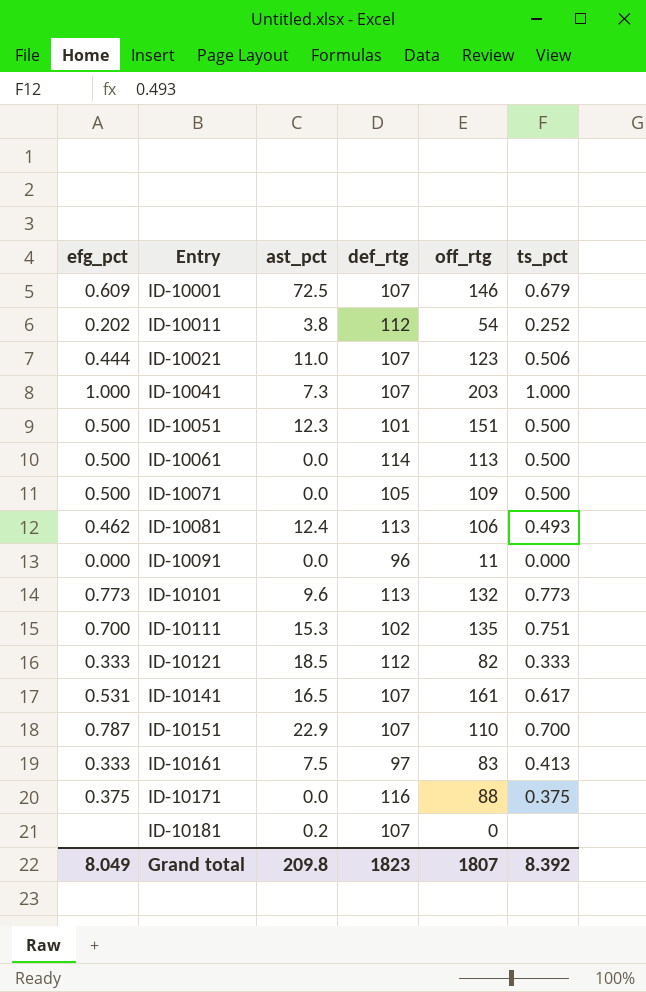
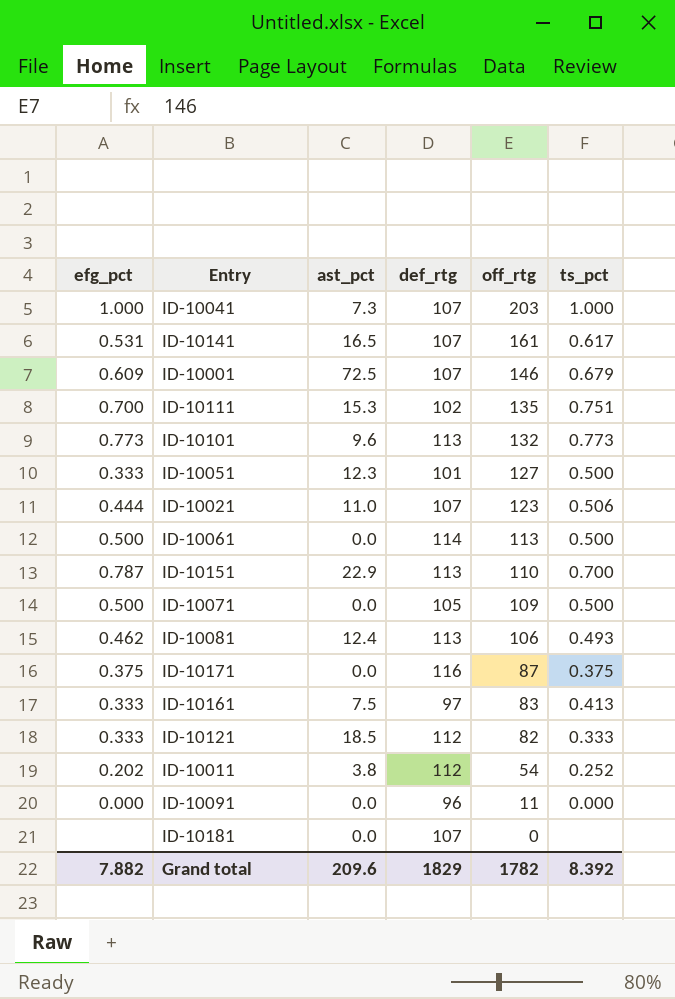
row order: Entry ascending -> off_rtg descending
ID-10051 | efg_pct: 0.500 -> 0.333
ID-10051 | off_rtg: 151 -> 127
ID-10151 | def_rtg: 107 -> 113
ID-10171 | off_rtg: 88 -> 87
ID-10181 | ast_pct: 0.2 -> 0.0
Grand total | efg_pct: 8.049 -> 7.882
Grand total | ast_pct: 209.8 -> 209.6
Grand total | def_rtg: 1823 -> 1829
Grand total | off_rtg: 1807 -> 1782

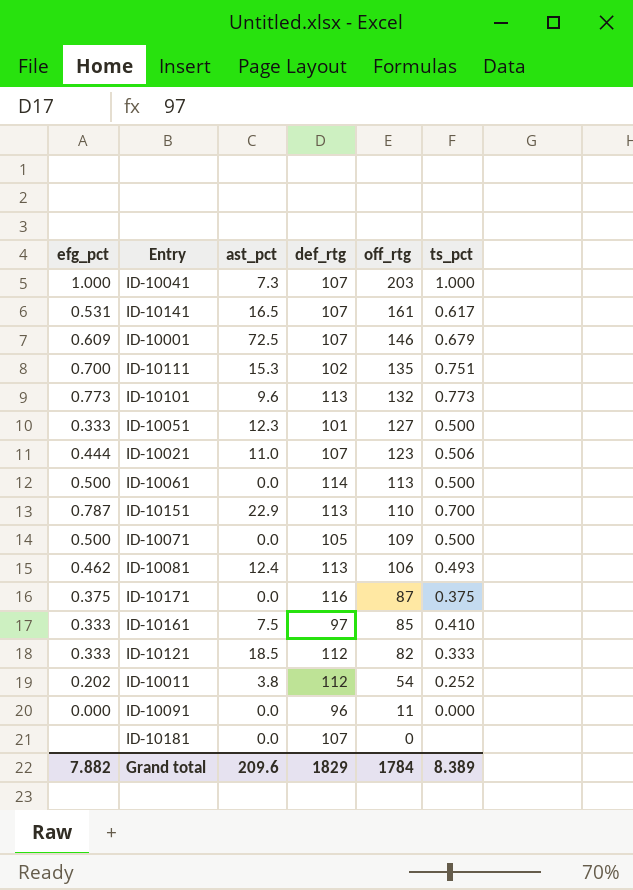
ID-10161 | off_rtg: 83 -> 85
ID-10161 | ts_pct: 0.413 -> 0.410
Grand total | off_rtg: 1782 -> 1784
Grand total | ts_pct: 8.392 -> 8.389

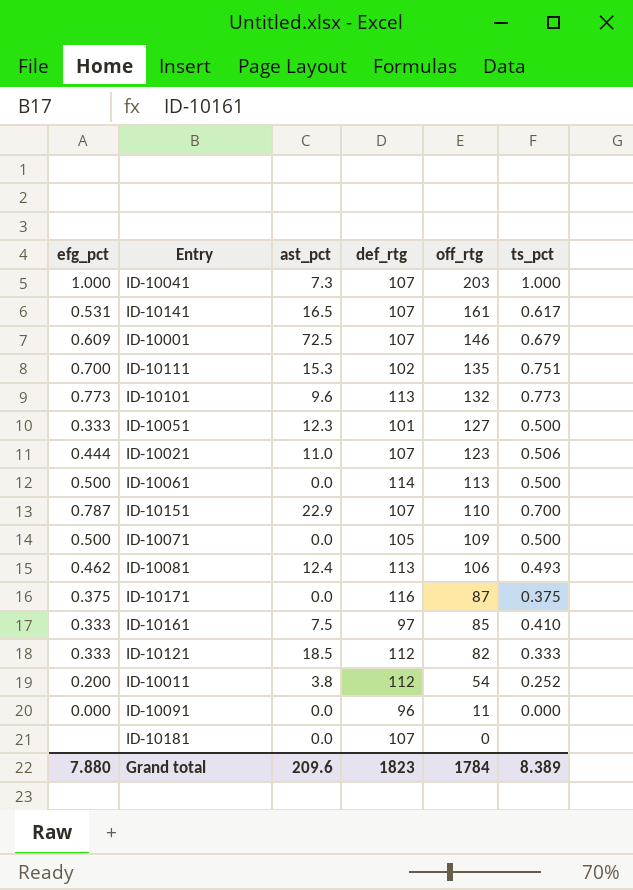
ID-10151 | def_rtg: 113 -> 107
ID-10011 | efg_pct: 0.202 -> 0.200
Grand total | efg_pct: 7.882 -> 7.880
Grand total | def_rtg: 1829 -> 1823

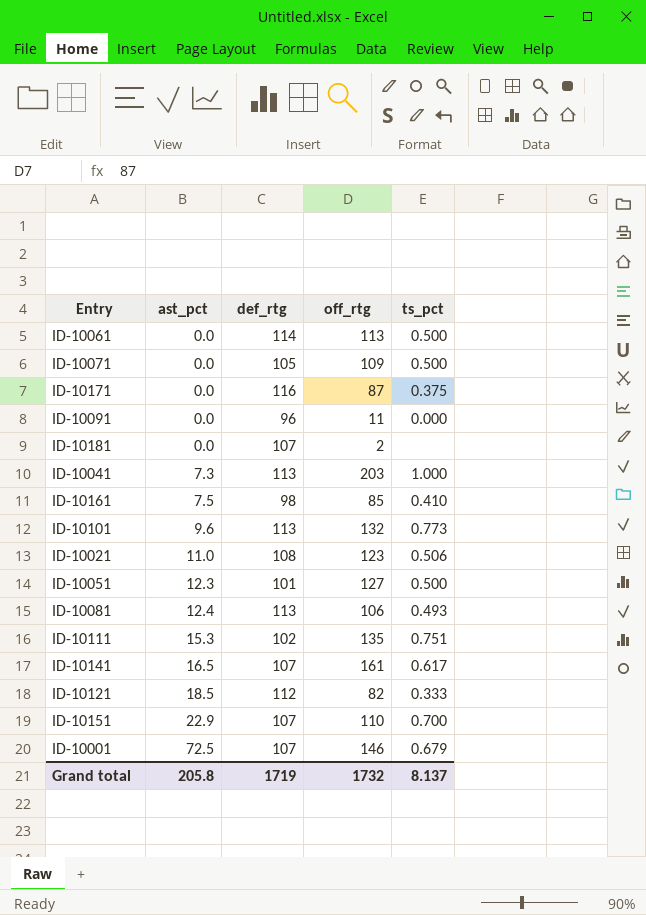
row order: off_rtg descending -> ast_pct ascending
column efg_pct | position: 1 -> none
row ID-10011: 0.200 | 3.8 | 112 | 54 | 0.252 -> none
ID-10181 | off_rtg: 0 -> 2
ID-10041 | def_rtg: 107 -> 113
ID-10161 | def_rtg: 97 -> 98
ID-10021 | def_rtg: 107 -> 108
Grand total | ast_pct: 209.6 -> 205.8
Grand total | def_rtg: 1823 -> 1719
Grand total | off_rtg: 1784 -> 1732
Grand total | ts_pct: 8.389 -> 8.137

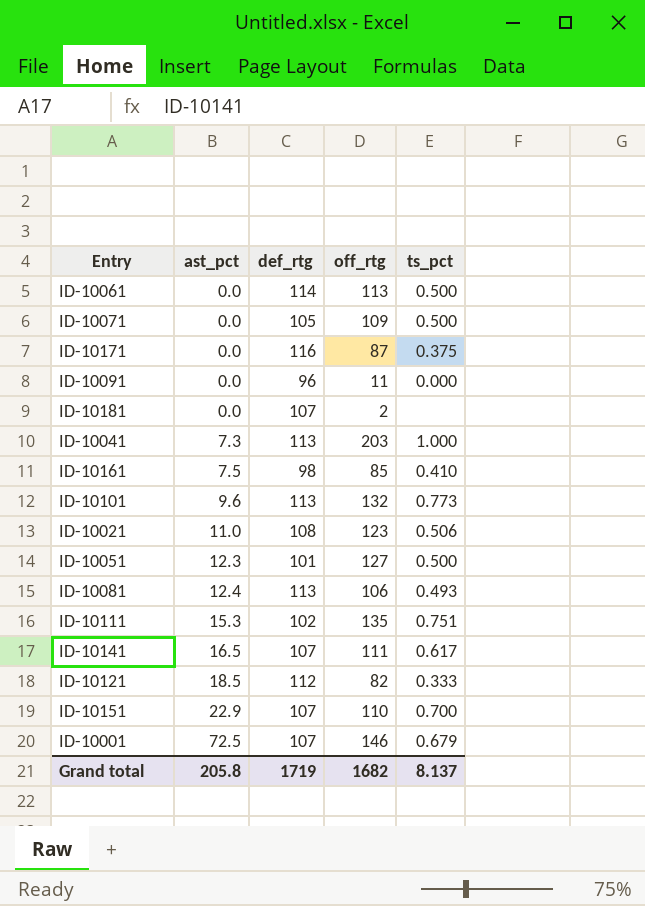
ID-10141 | off_rtg: 161 -> 111
Grand total | off_rtg: 1732 -> 1682

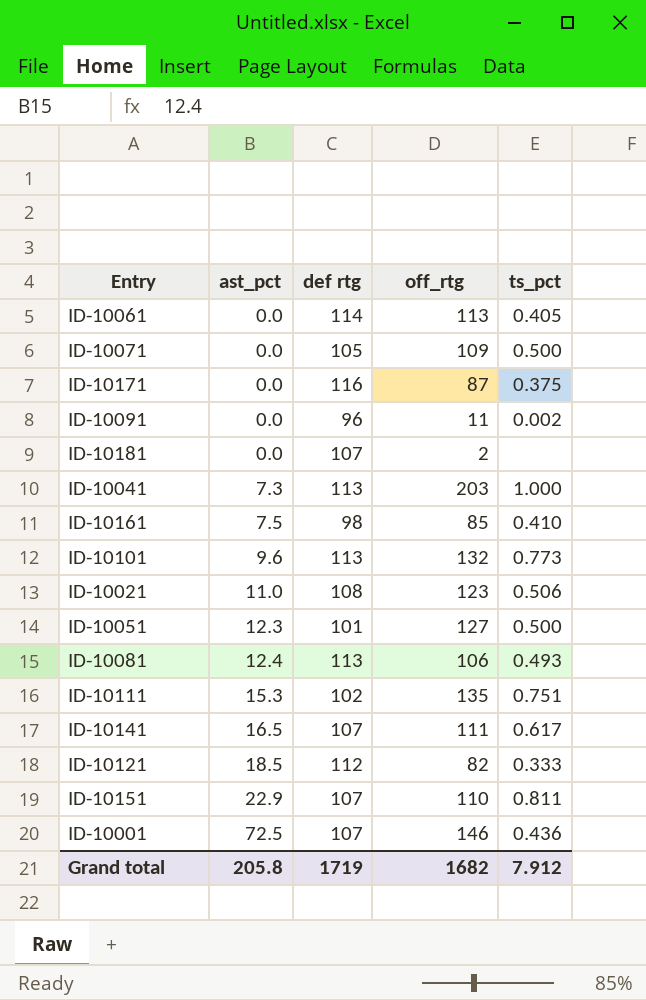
column name: def_rtg -> def rtg
ID-10061 | ts_pct: 0.500 -> 0.405
ID-10091 | ts_pct: 0.000 -> 0.002
ID-10151 | ts_pct: 0.700 -> 0.811
ID-10001 | ts_pct: 0.679 -> 0.436
Grand total | ts_pct: 8.137 -> 7.912

